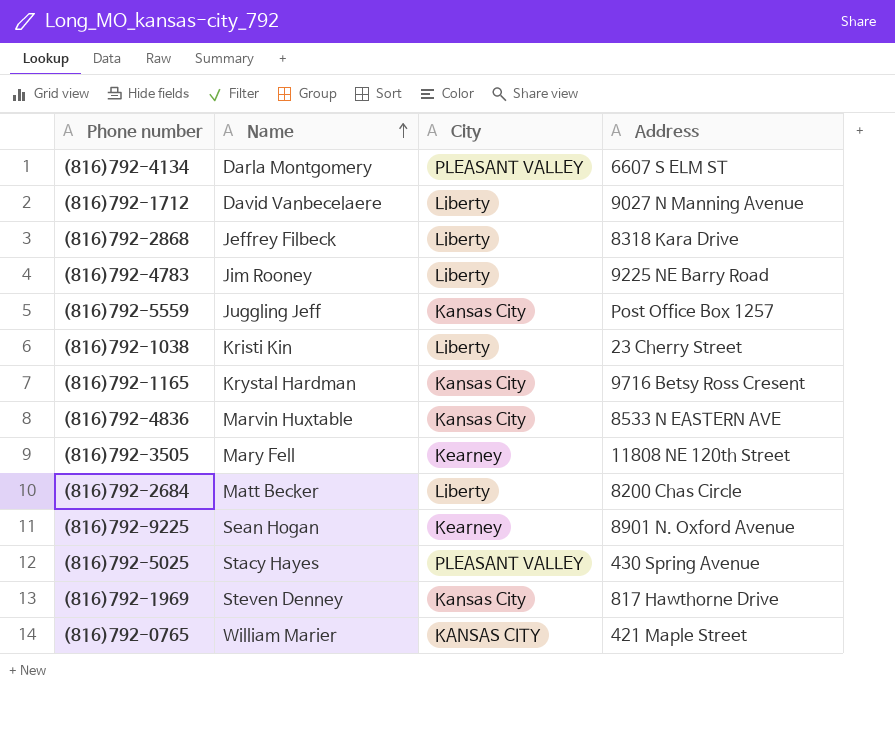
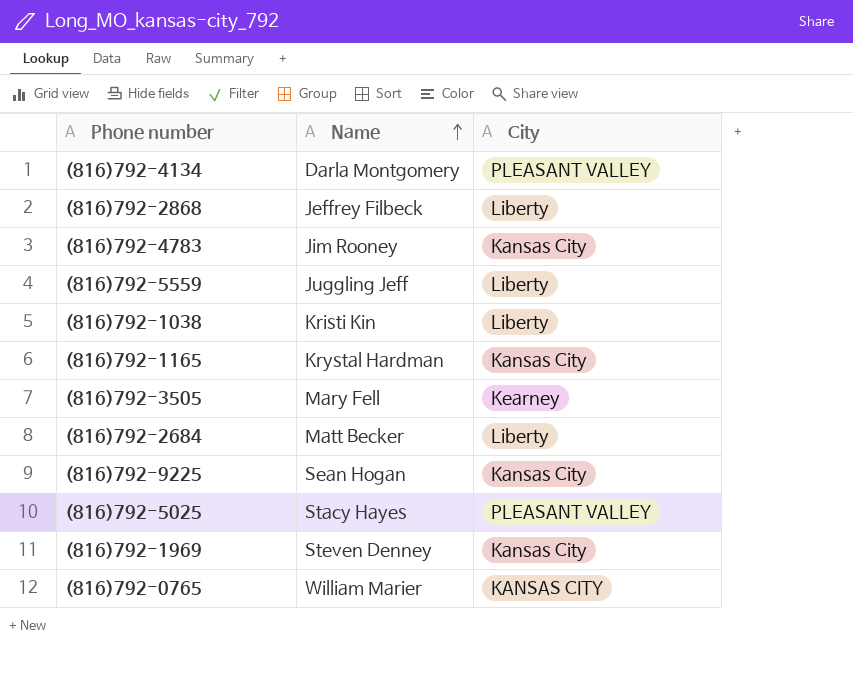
column Address | position: 4 -> none
row (816)792-1712: David Vanbecelaere | Liberty | 9027 N Manning Avenue -> none
row (816)792-4836: Marvin Huxtable | Kansas City | 8533 N EASTERN AVE -> none
(816)792-4783 | City: Liberty -> Kansas City
(816)792-5559 | City: Kansas City -> Liberty
(816)792-9225 | City: Kearney -> Kansas City

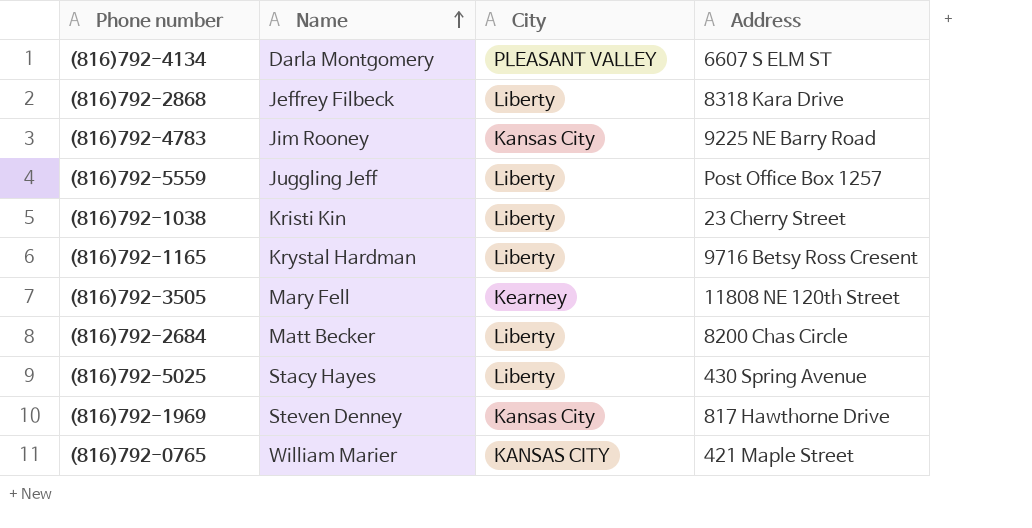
column Address | position: none -> 4
row (816)792-9225: Sean Hogan | Kansas City -> none
(816)792-1165 | City: Kansas City -> Liberty
(816)792-5025 | City: PLEASANT VALLEY -> Liberty

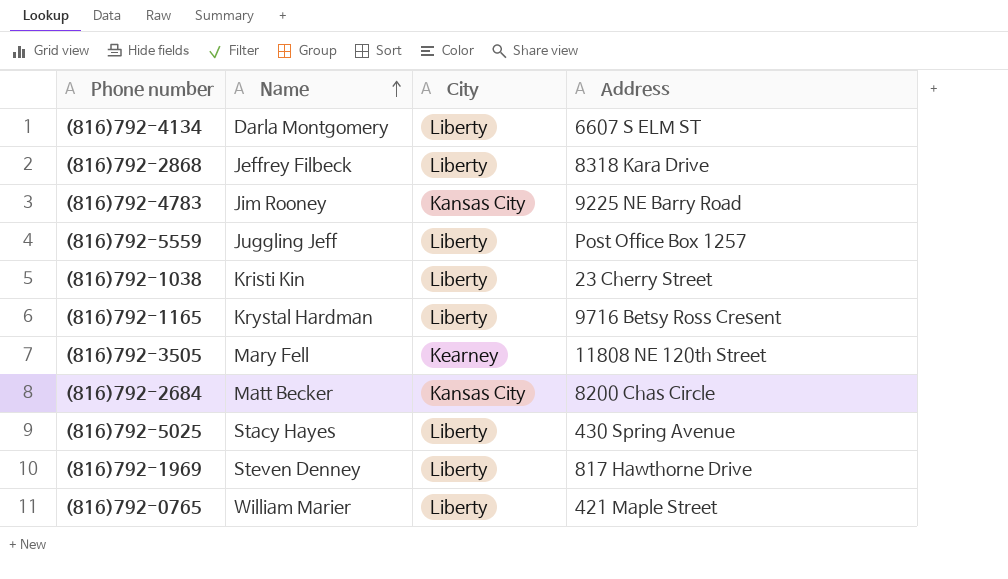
(816)792-4134 | City: PLEASANT VALLEY -> Liberty
(816)792-2684 | City: Liberty -> Kansas City
(816)792-1969 | City: Kansas City -> Liberty
(816)792-0765 | City: KANSAS CITY -> Liberty

